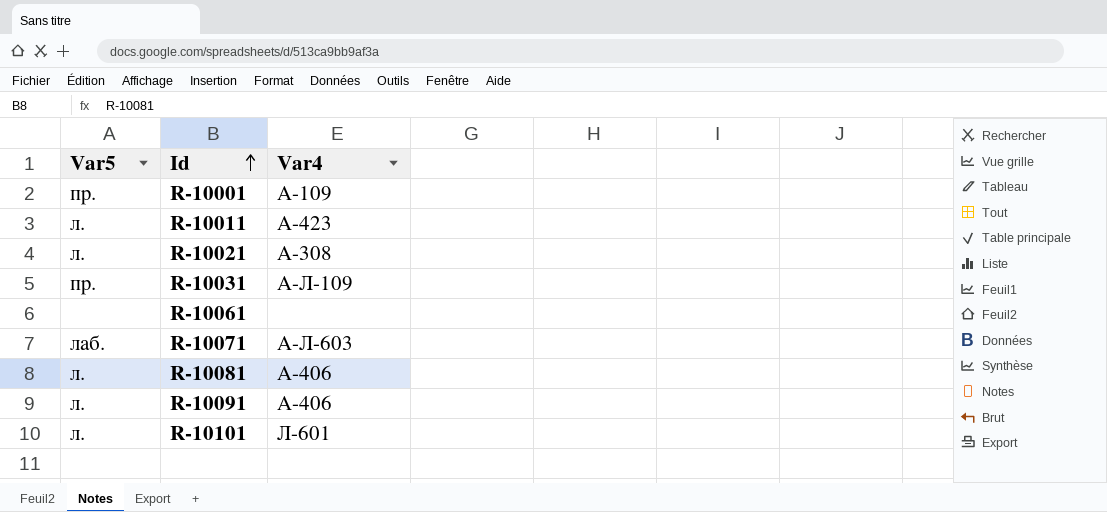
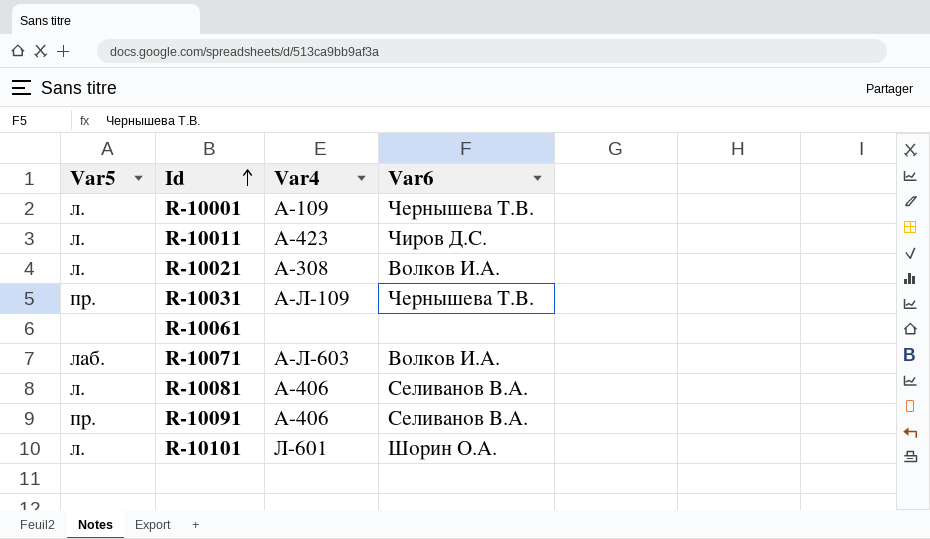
column Var6 | position: none -> 4
R-10001 | Var5: пр. -> л.
R-10091 | Var5: л. -> пр.

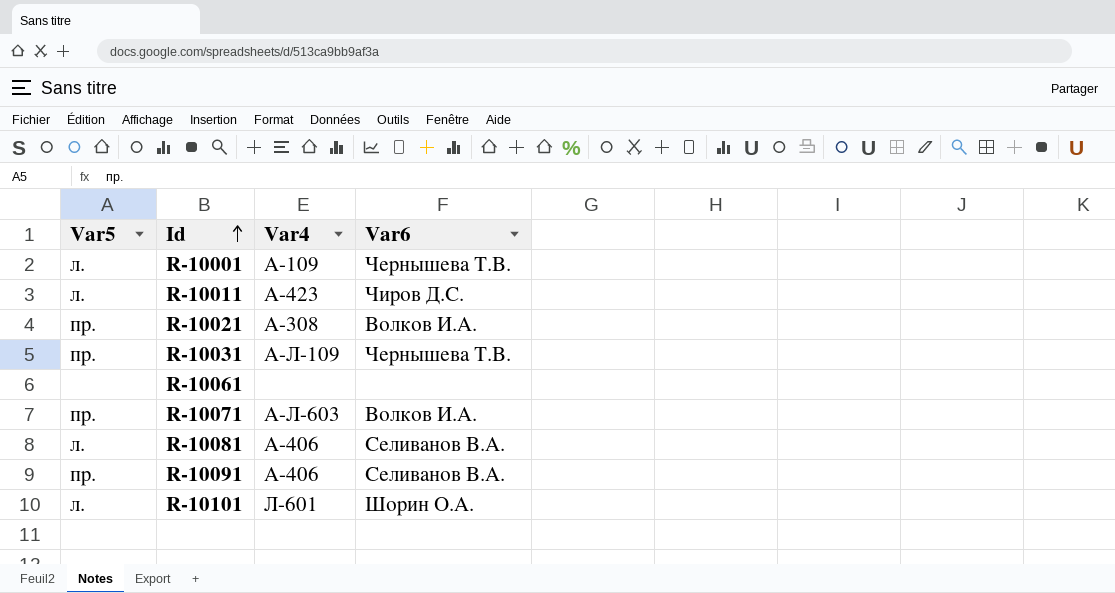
R-10021 | Var5: л. -> пр.
R-10071 | Var5: лаб. -> пр.

